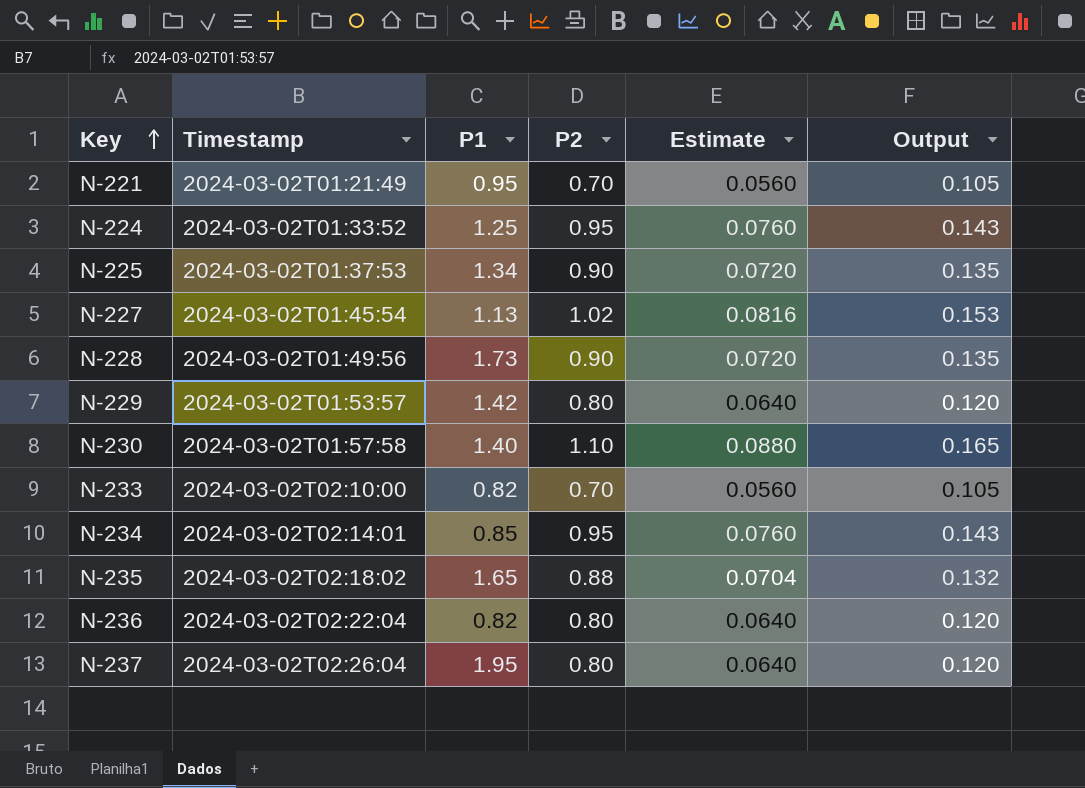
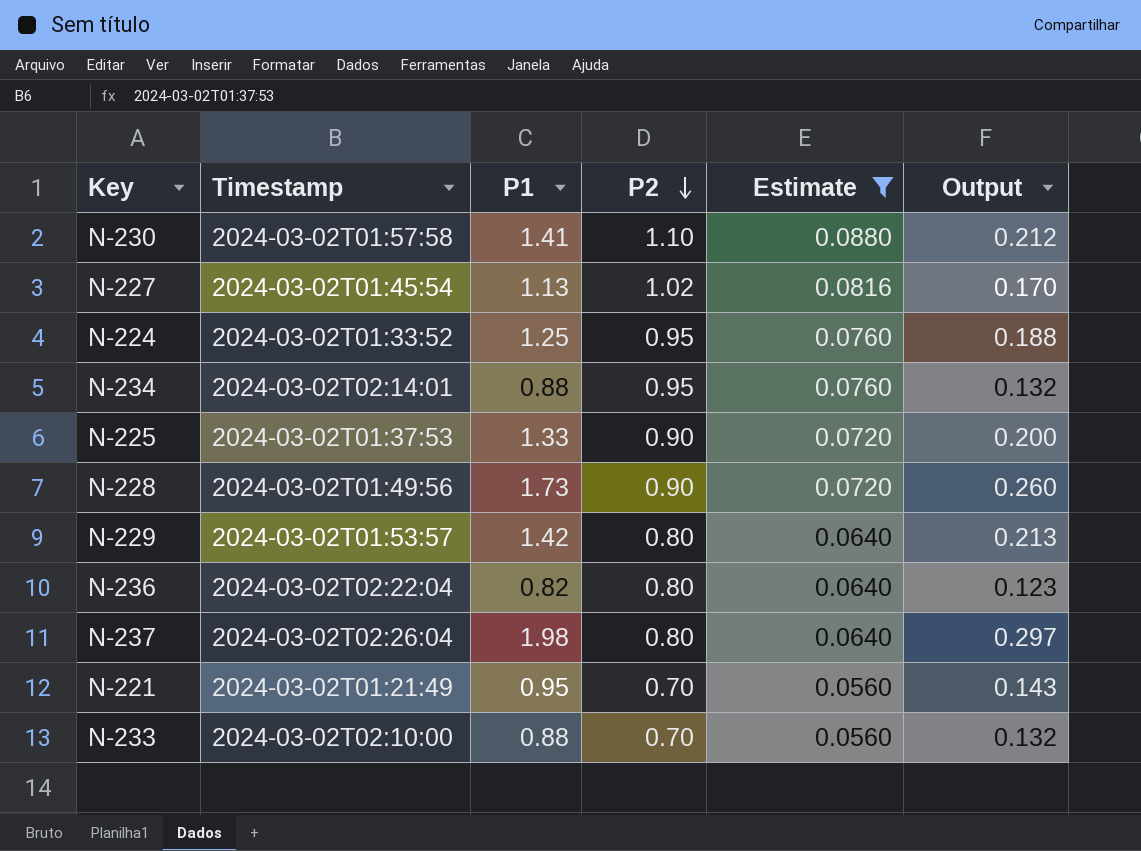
filter: none -> Estimate != 0.0704
row order: Key ascending -> P2 descending
column Output | formula: [P2] * 0.15 -> [P1] * 0.15
N-230 | P1: 1.40 -> 1.41
N-234 | P1: 0.85 -> 0.88
N-225 | P1: 1.34 -> 1.33
N-237 | P1: 1.95 -> 1.98
N-233 | P1: 0.82 -> 0.88

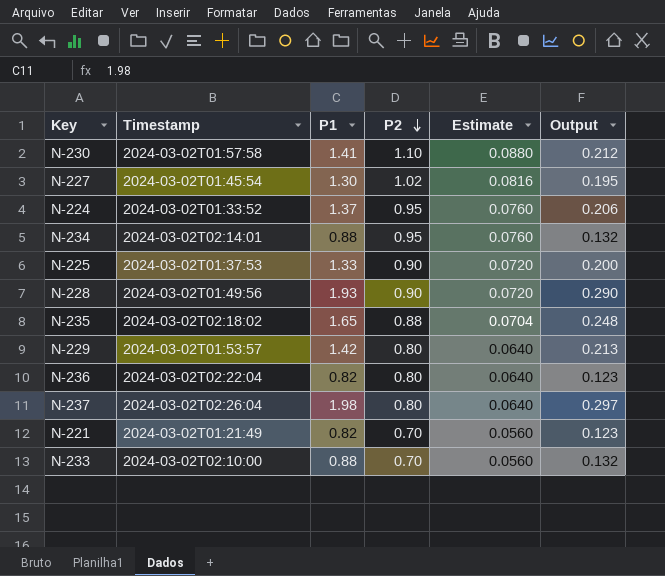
filter: Estimate != 0.0704 -> none
N-227 | P1: 1.13 -> 1.30
N-227 | Output: 0.170 -> 0.195
N-224 | P1: 1.25 -> 1.37
N-224 | Output: 0.188 -> 0.206
N-228 | P1: 1.73 -> 1.93
N-228 | Output: 0.260 -> 0.290
N-221 | P1: 0.95 -> 0.82
N-221 | Output: 0.143 -> 0.123

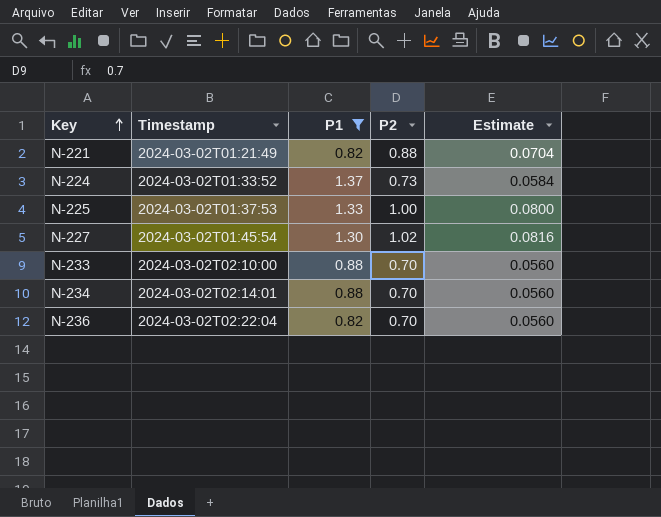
filter: none -> P1 <= 1.37
row order: P2 descending -> Key ascending
column Output | formula: [P1] * 0.15 -> none
N-221 | P2: 0.70 -> 0.88
N-221 | Estimate: 0.0560 -> 0.0704
N-224 | P2: 0.95 -> 0.73
N-224 | Estimate: 0.0760 -> 0.0584
N-225 | P2: 0.90 -> 1.00
N-225 | Estimate: 0.0720 -> 0.0800
N-234 | P2: 0.95 -> 0.70
N-234 | Estimate: 0.0760 -> 0.0560
N-236 | P2: 0.80 -> 0.70
N-236 | Estimate: 0.0640 -> 0.0560

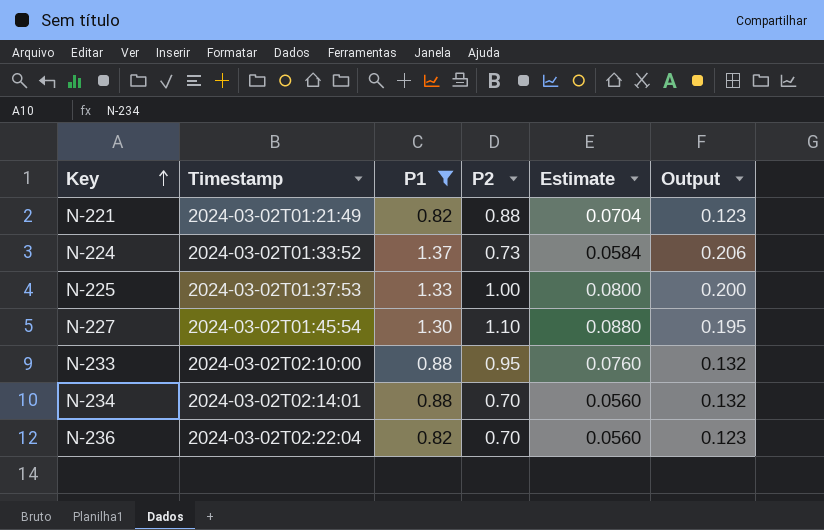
column Output | formula: none -> [P1] * 0.15
N-227 | P2: 1.02 -> 1.10
N-227 | Estimate: 0.0816 -> 0.0880
N-233 | P2: 0.70 -> 0.95
N-233 | Estimate: 0.0560 -> 0.0760

